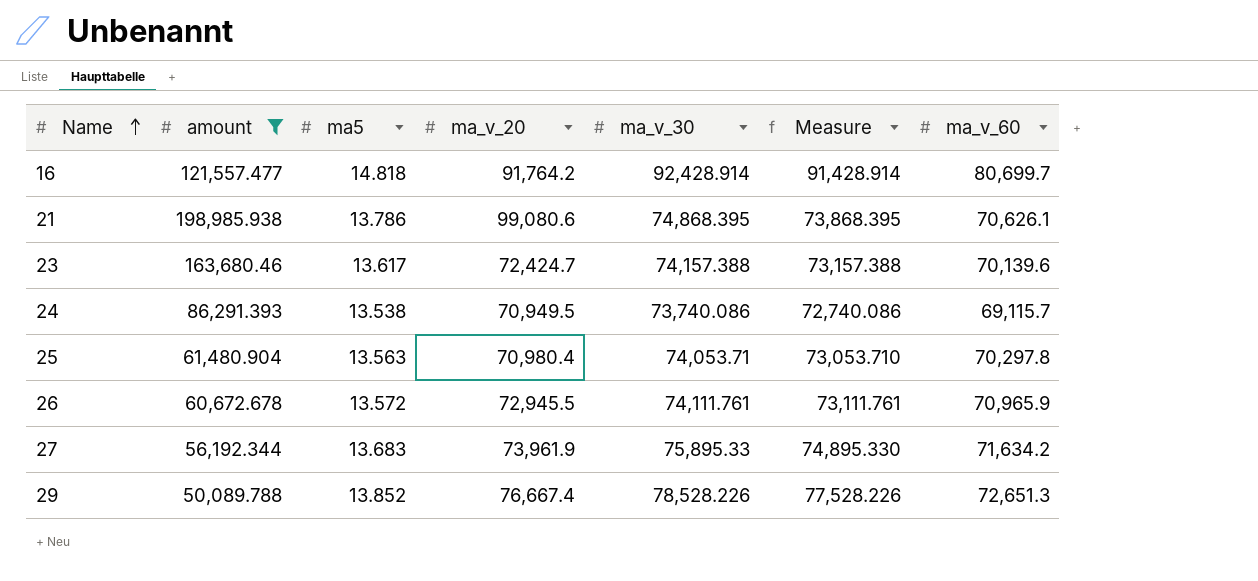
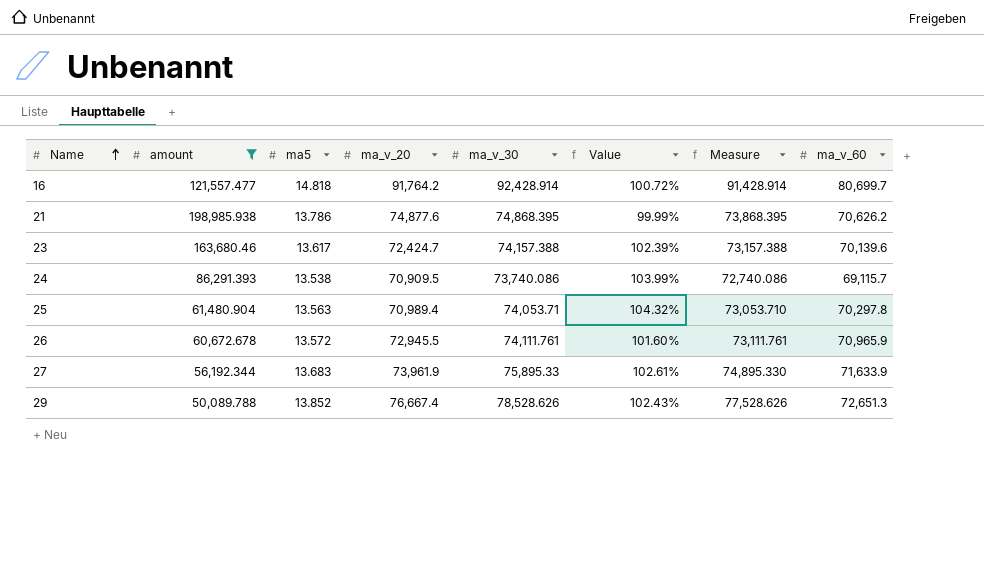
column Value | formula: none -> [ma_v_30] / [ma_v_20]
21 | ma_v_20: 99,080.6 -> 74,877.6
21 | ma_v_60: 70,626.1 -> 70,626.2
24 | ma_v_20: 70,949.5 -> 70,909.5
25 | ma_v_20: 70,980.4 -> 70,989.4
27 | ma_v_60: 71,634.2 -> 71,633.9
29 | ma_v_30: 78,528.226 -> 78,528.626
29 | Measure: 77,528.226 -> 77,528.626

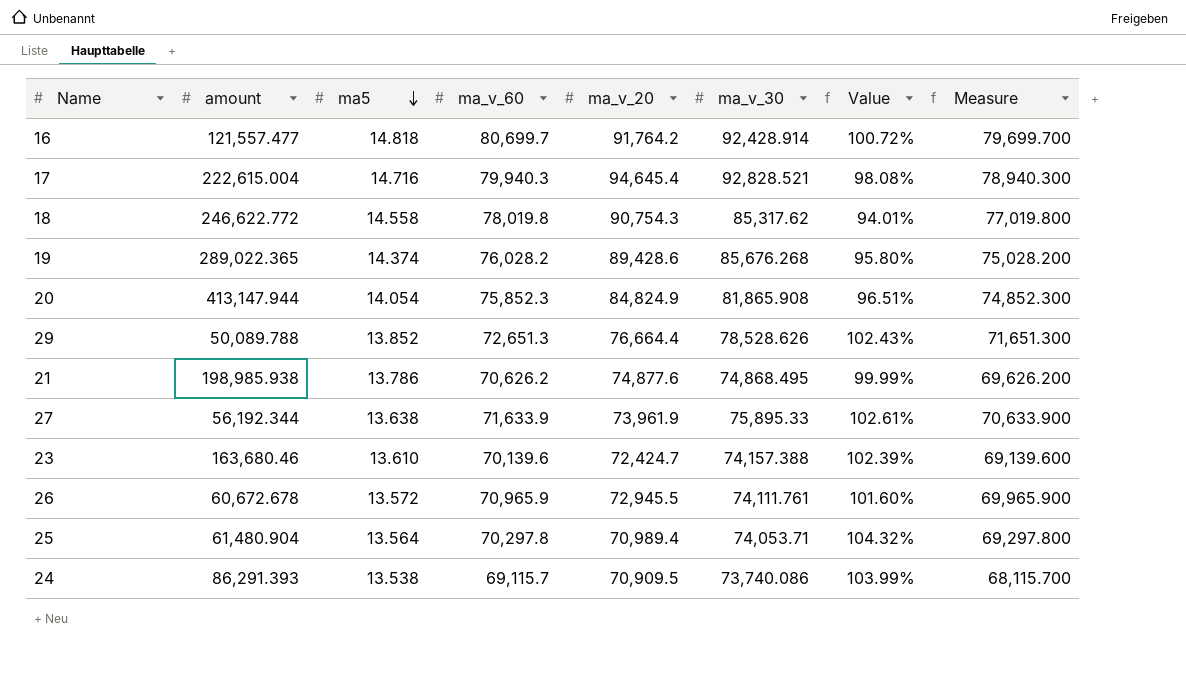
filter: amount <= 198,985.938 -> none
row order: Name ascending -> ma5 descending
column ma_v_60 | position: 8 -> 4
column Measure | formula: [ma_v_30] - 1000 -> [ma_v_60] - 1000
29 | ma_v_20: 76,667.4 -> 76,664.4
21 | ma_v_30: 74,868.395 -> 74,868.495
27 | ma5: 13.683 -> 13.638
23 | ma5: 13.617 -> 13.610
25 | ma5: 13.563 -> 13.564

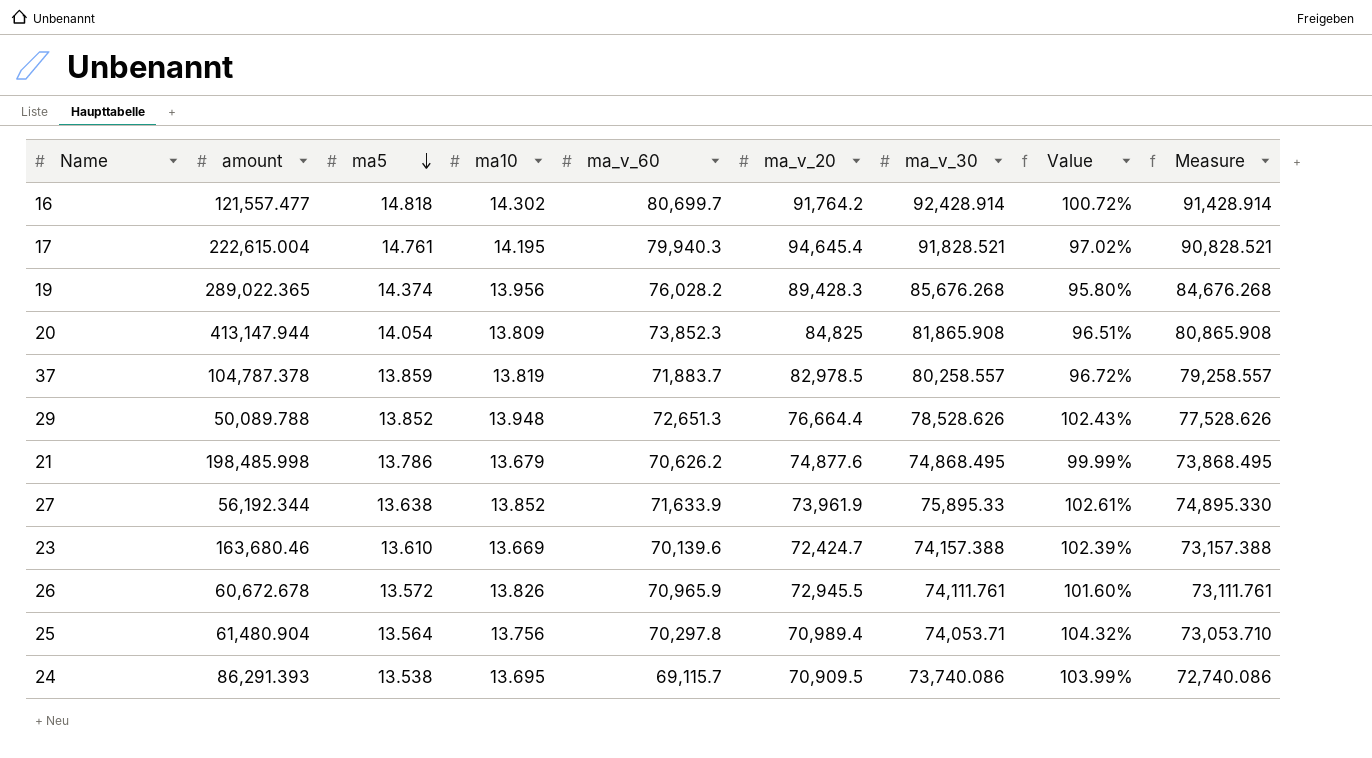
column ma10 | position: none -> 4
column Measure | formula: [ma_v_60] - 1000 -> [ma_v_30] - 1000
row 18: 246,622.772 | 14.558 | 78,019.8 | 90,754.3 | 85,317.62 | 94.01% | 77,019.800 -> none
17 | ma5: 14.716 -> 14.761
17 | ma_v_30: 92,828.521 -> 91,828.521
17 | Value: 98.08% -> 97.02%
19 | ma_v_20: 89,428.6 -> 89,428.3
20 | ma_v_60: 75,852.3 -> 73,852.3
20 | ma_v_20: 84,824.9 -> 84,825
row 37: none -> 104,787.378 | 13.859 | 13.819 | 71,883.7 | 82,978.5 | 80,258.557 | 96.72% | 79,258.557
21 | amount: 198,985.938 -> 198,485.998

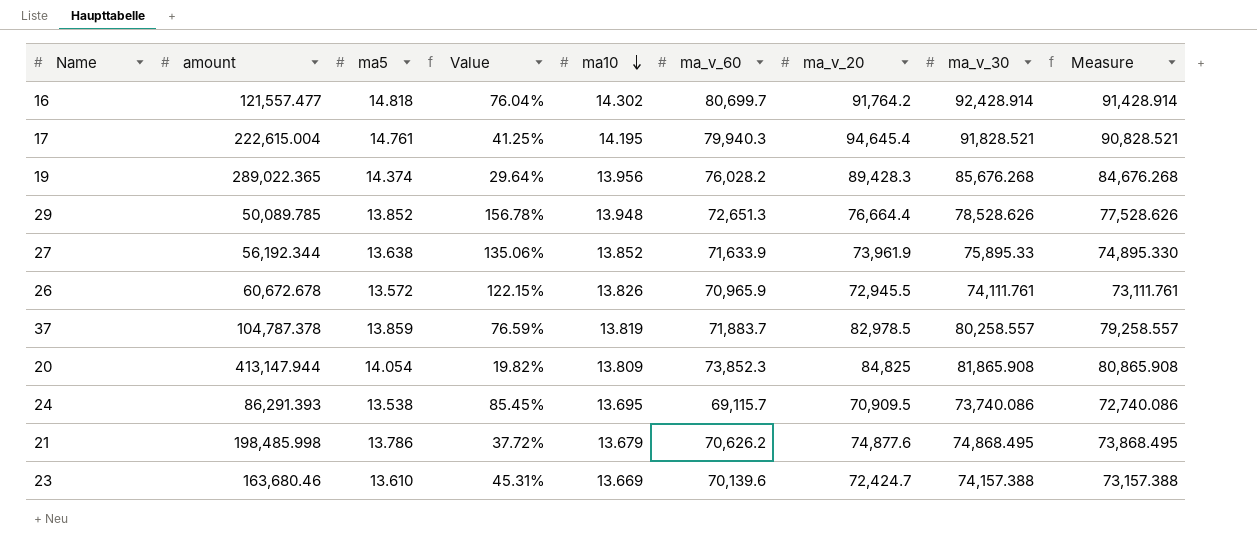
row order: ma5 descending -> ma10 descending
column Value | formula: [ma_v_30] / [ma_v_20] -> [ma_v_30] / [amount]
column Value | position: 8 -> 4
row 25: 61,480.904 | 13.564 | 13.756 | 70,297.8 | 70,989.4 | 74,053.71 | 104.32% | 73,053.710 -> none
29 | amount: 50,089.788 -> 50,089.785

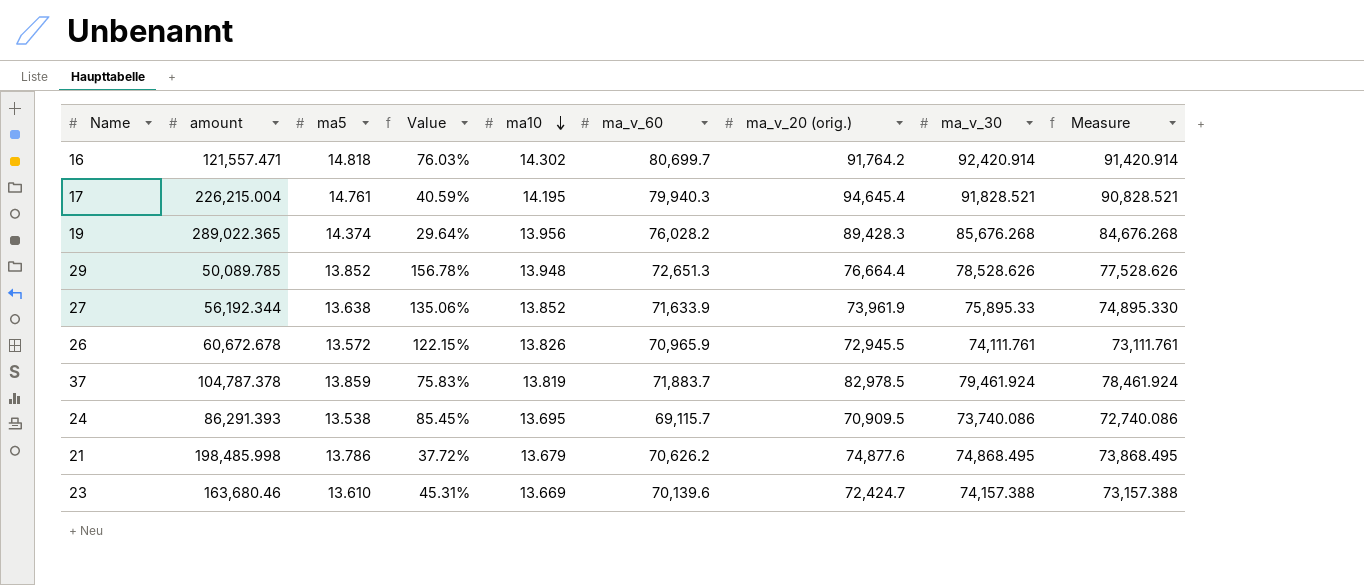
column name: ma_v_20 -> ma_v_20 (orig.)
row 20: 413,147.944 | 14.054 | 19.82% | 13.809 | 73,852.3 | 84,825 | 81,865.908 | 80,865.908 -> none
16 | amount: 121,557.477 -> 121,557.471
16 | Value: 76.04% -> 76.03%
16 | ma_v_30: 92,428.914 -> 92,420.914
16 | Measure: 91,428.914 -> 91,420.914
17 | amount: 222,615.004 -> 226,215.004
17 | Value: 41.25% -> 40.59%
37 | Value: 76.59% -> 75.83%
37 | ma_v_30: 80,258.557 -> 79,461.924
37 | Measure: 79,258.557 -> 78,461.924

